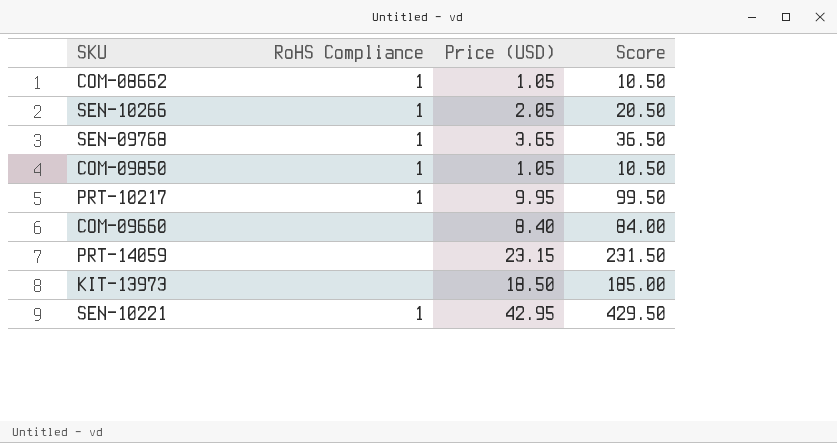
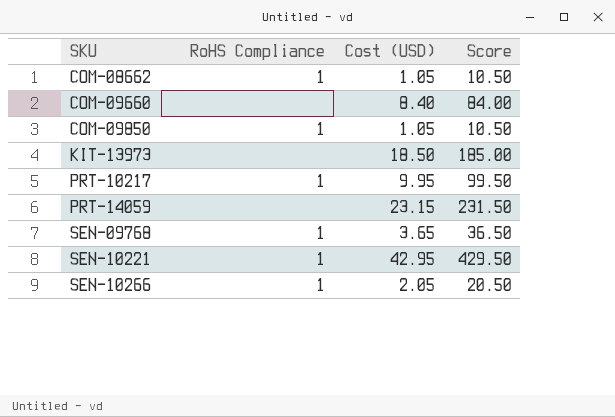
row order: none -> SKU ascending
column name: Price (USD) -> Cost (USD)

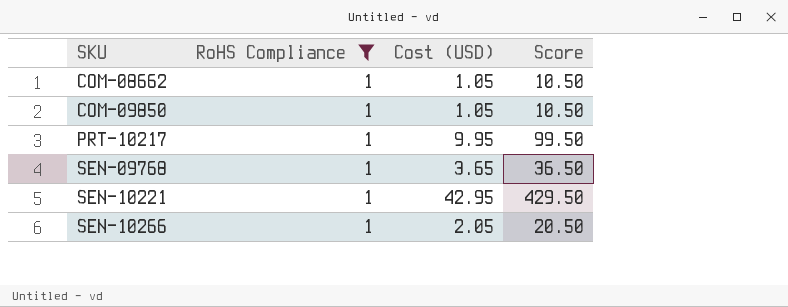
filter: none -> RoHS Compliance = 1

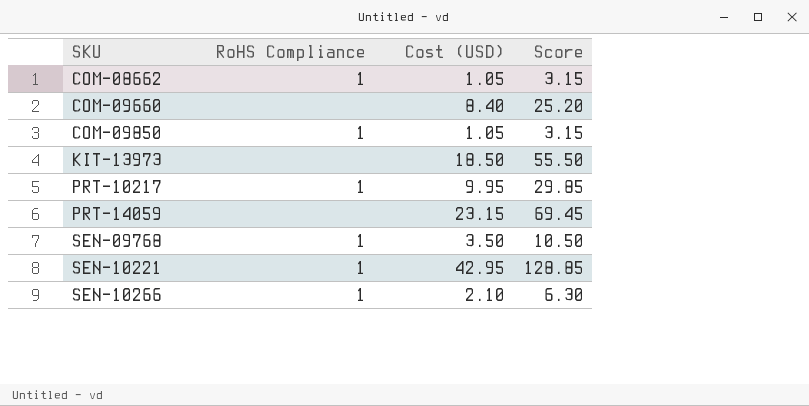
filter: RoHS Compliance = 1 -> none
column Score | formula: [Cost (USD)] * 10 -> [Cost (USD)] * 3
SEN-09768 | Cost (USD): 3.65 -> 3.50
SEN-10266 | Cost (USD): 2.05 -> 2.10

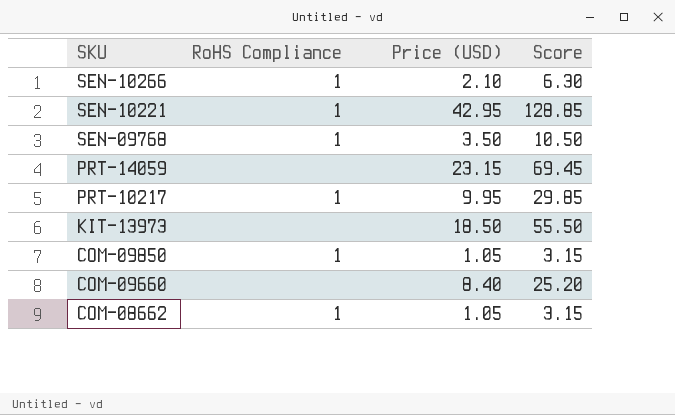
row order: SKU ascending -> SKU descending
column name: Cost (USD) -> Price (USD)

